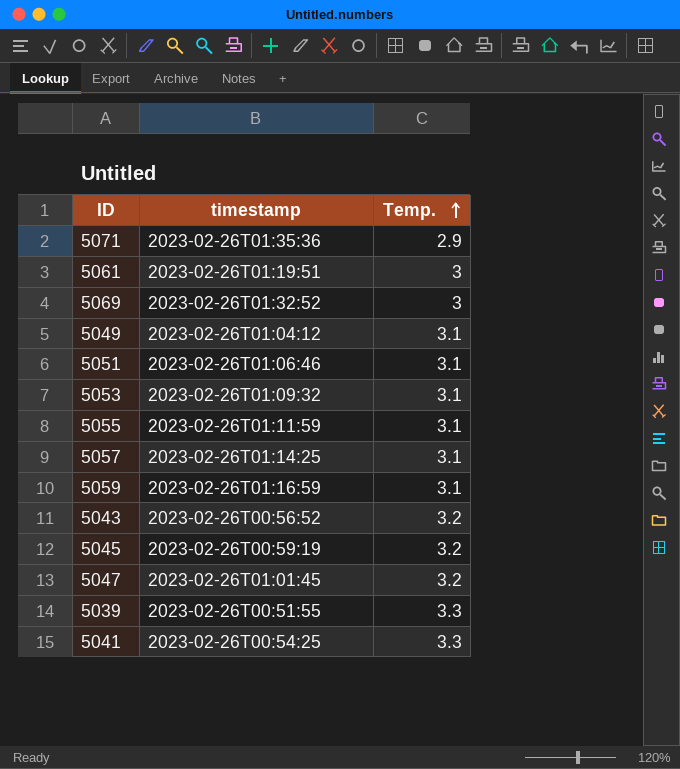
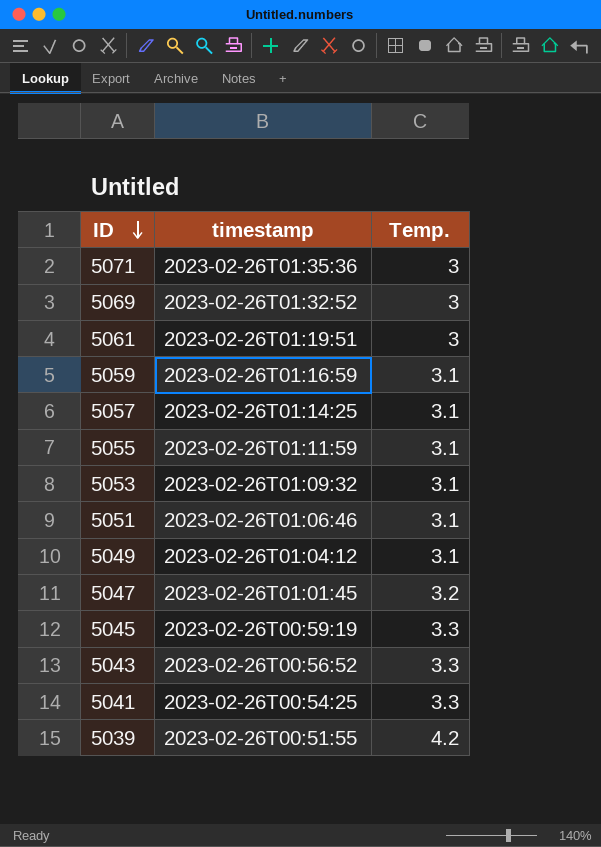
row order: Temp. ascending -> ID descending
5071 | Temp.: 2.9 -> 3
5045 | Temp.: 3.2 -> 3.3
5043 | Temp.: 3.2 -> 3.3
5039 | Temp.: 3.3 -> 4.2

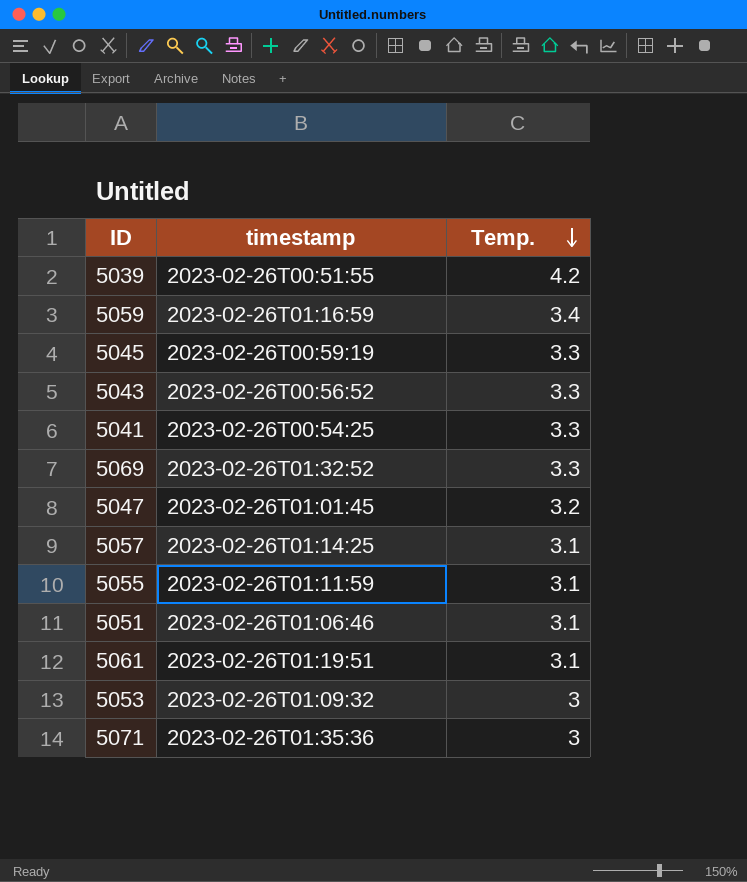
row order: ID descending -> Temp. descending
row 5049: 2023-02-26T01:04:12 | 3.1 -> none
5059 | Temp.: 3.1 -> 3.4
5069 | Temp.: 3 -> 3.3
5061 | Temp.: 3 -> 3.1
5053 | Temp.: 3.1 -> 3

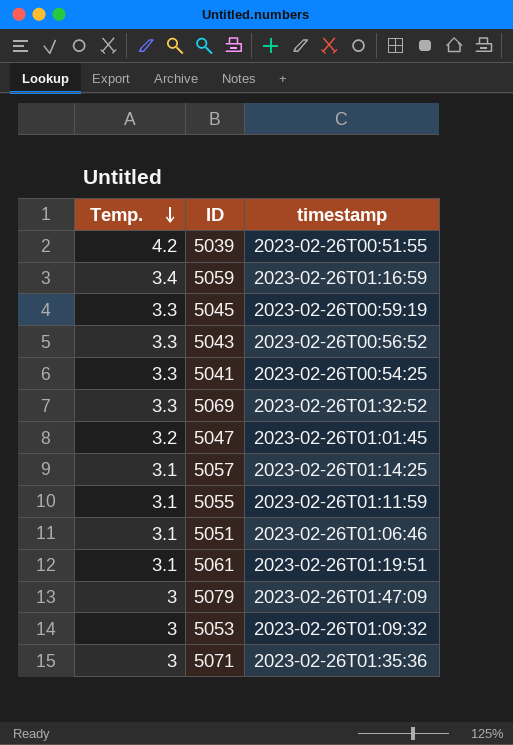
column Temp. | position: 3 -> 1
row 5079: none -> 3 | 2023-02-26T01:47:09

